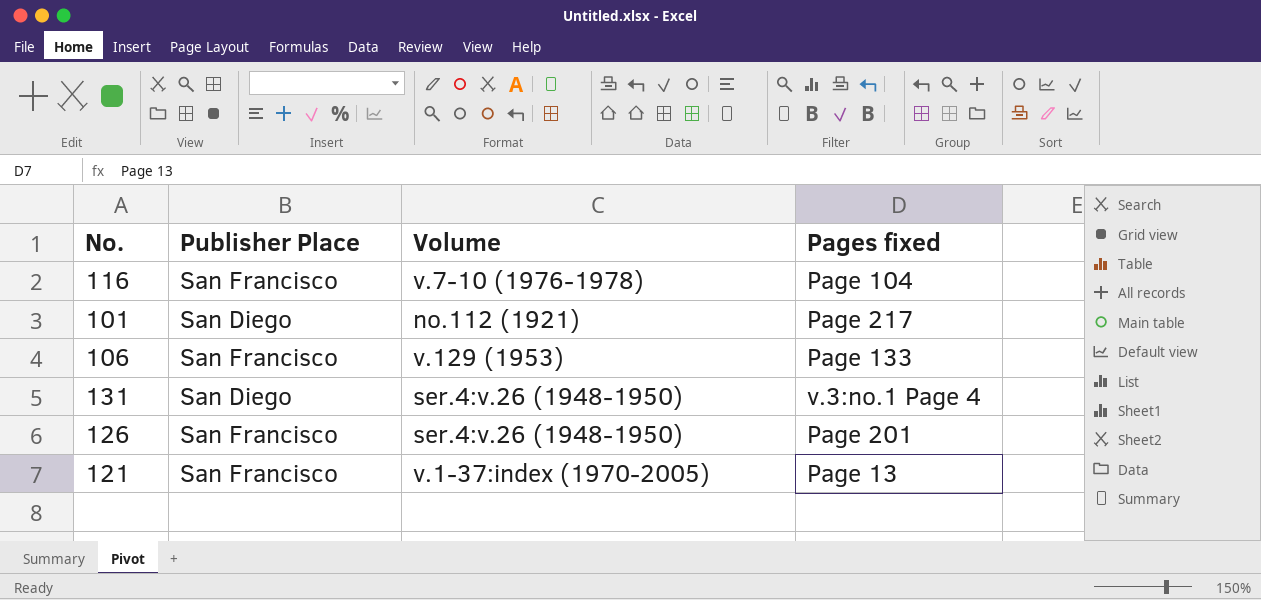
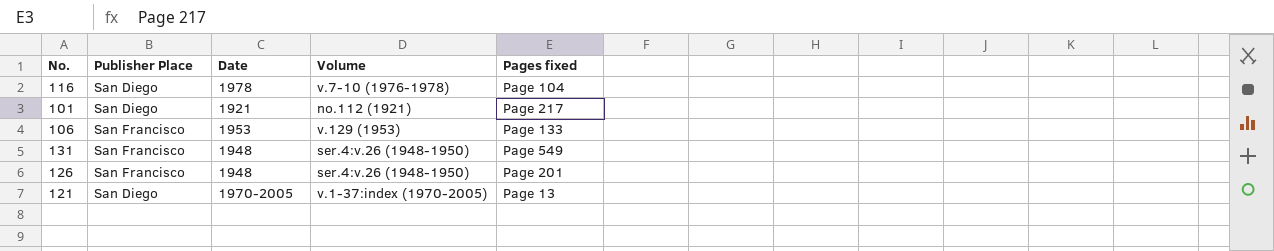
column Date | position: none -> 3
116 | Publisher Place: San Francisco -> San Diego
131 | Publisher Place: San Diego -> San Francisco
131 | Pages fixed: v.3:no.1 Page 4 -> Page 549
121 | Publisher Place: San Francisco -> San Diego

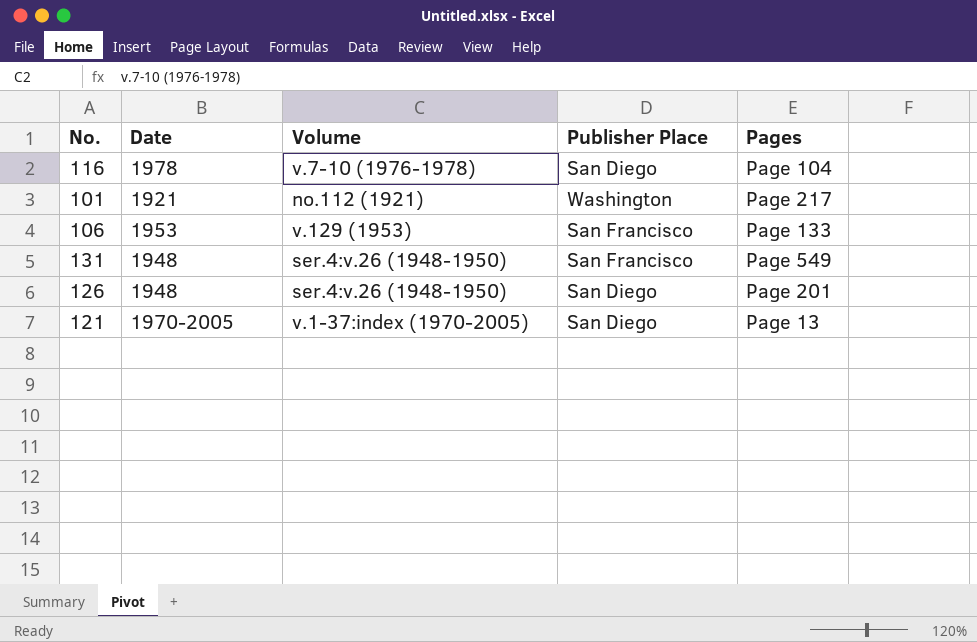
column Publisher Place | position: 2 -> 4
column name: Pages fixed -> Pages
101 | Publisher Place: San Diego -> Washington
126 | Publisher Place: San Francisco -> San Diego

